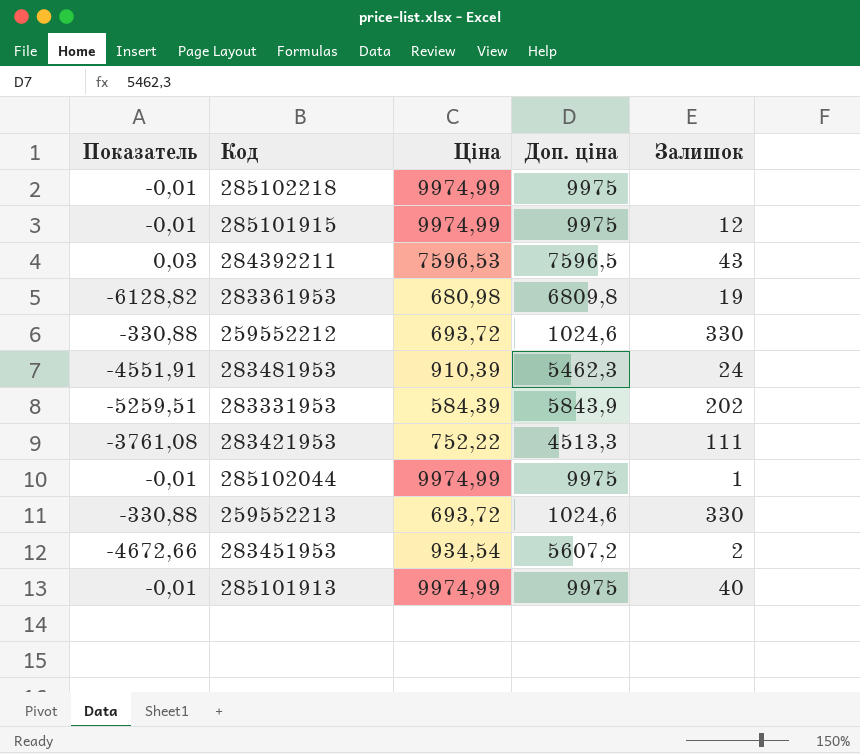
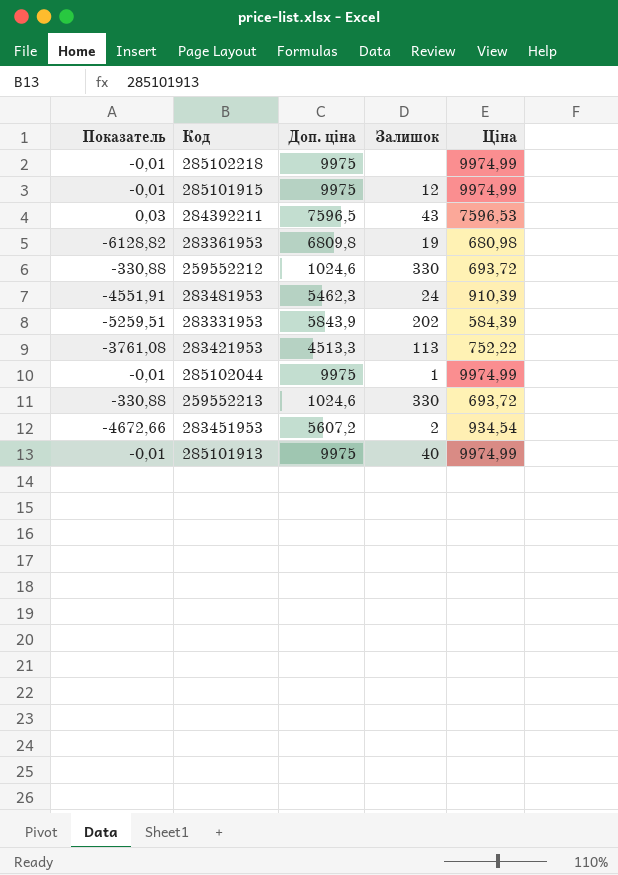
column Ціна | position: 3 -> 5
283421953 | Залишок: 111 -> 113

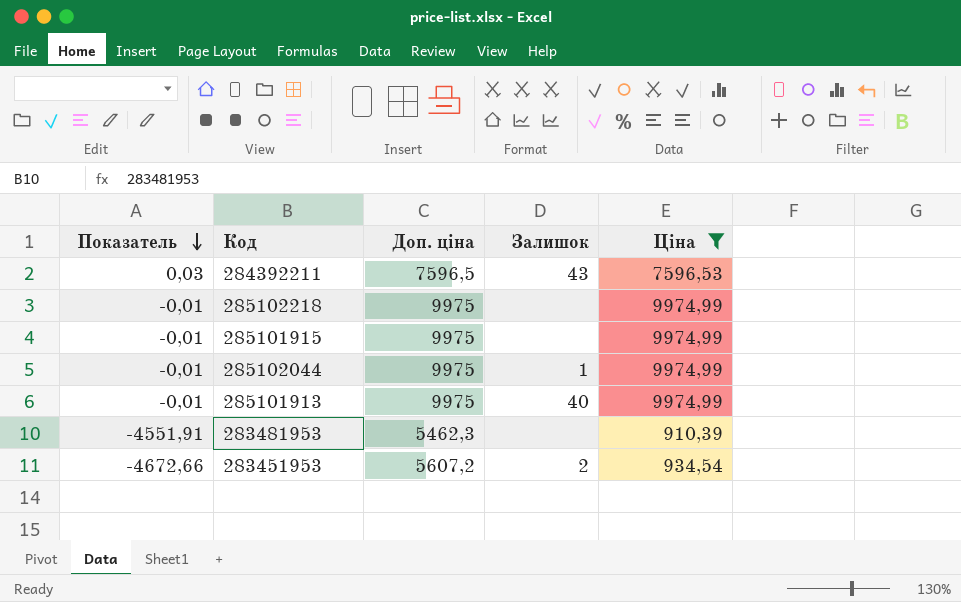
filter: none -> Ціна >= 910,39
row order: none -> Показатель descending
285101915 | Залишок: 12 -> none
283481953 | Залишок: 24 -> none

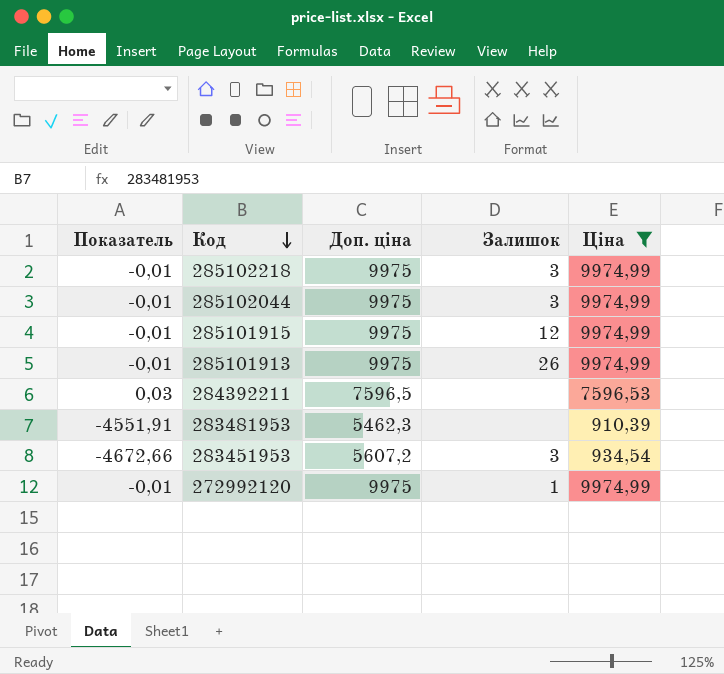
row order: Показатель descending -> Код descending
285102218 | Залишок: none -> 3
285102044 | Залишок: 1 -> 3
285101915 | Залишок: none -> 12
285101913 | Залишок: 40 -> 26
284392211 | Залишок: 43 -> none
283451953 | Залишок: 2 -> 3
row 272992120: none -> -0,01 | 9975 | 1 | 9974,99

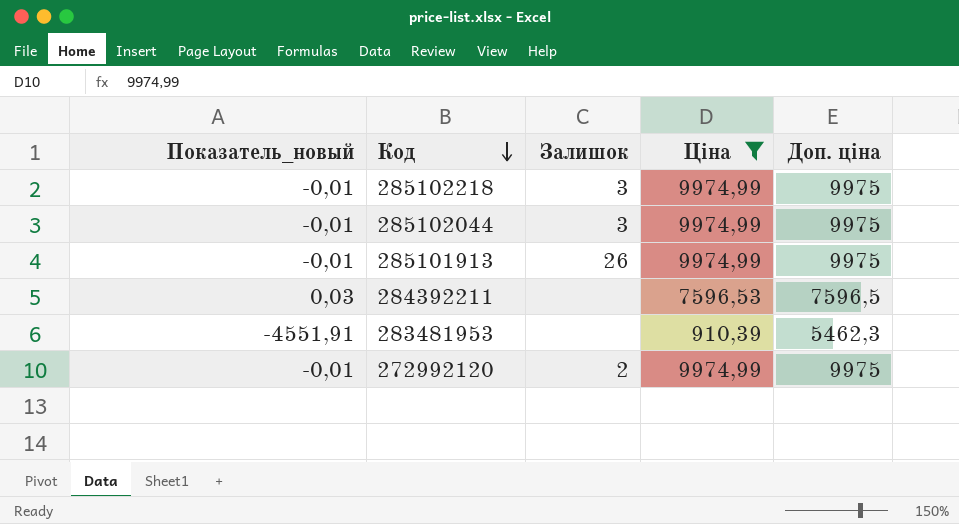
column name: Показатель -> Показатель_новый
column Доп. ціна | position: 3 -> 5
row 285101915: -0,01 | 9975 | 12 | 9974,99 -> none
row 283451953: -4672,66 | 5607,2 | 3 | 934,54 -> none
272992120 | Залишок: 1 -> 2

